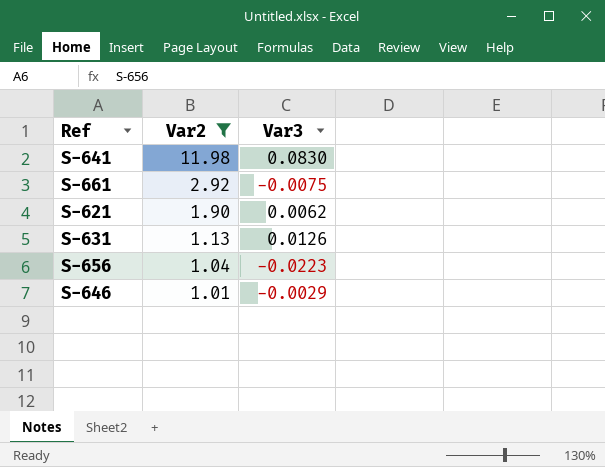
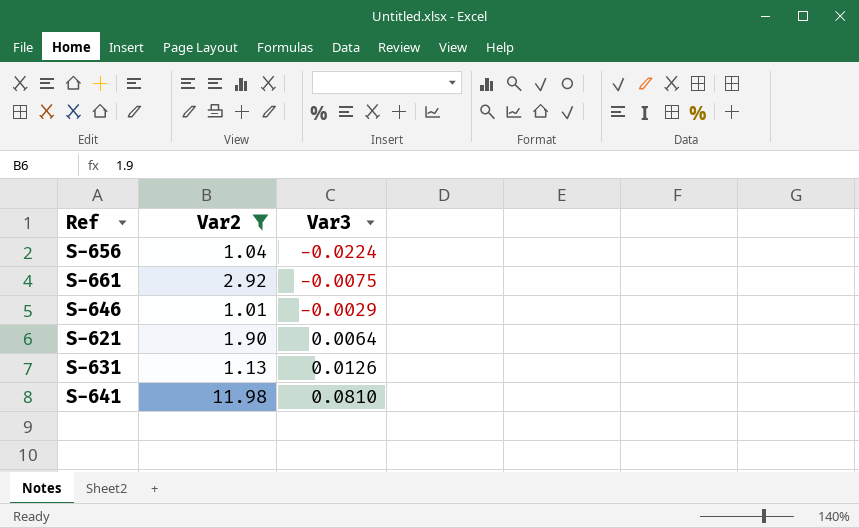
row order: Var2 descending -> Var3 ascending
S-656 | Var3: -0.0223 -> -0.0224
S-621 | Var3: 0.0062 -> 0.0064
S-641 | Var3: 0.0830 -> 0.0810

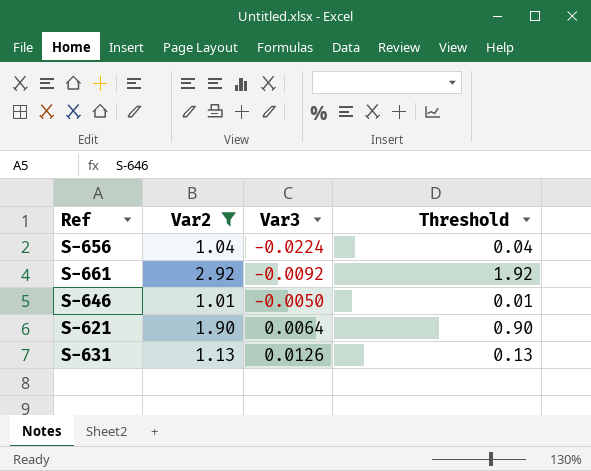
column Threshold | formula: none -> [Var2] - 1
row S-641: 11.98 | 0.0810 -> none
S-661 | Var3: -0.0075 -> -0.0092
S-646 | Var3: -0.0029 -> -0.0050

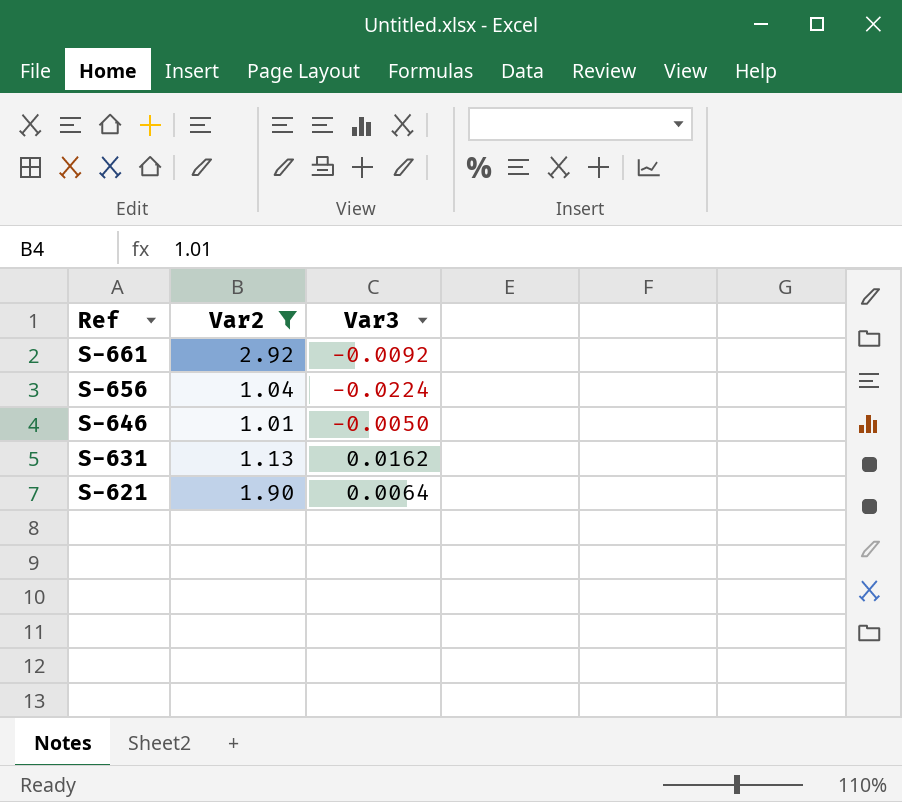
row order: Var3 ascending -> Ref descending
column Threshold | formula: [Var2] - 1 -> none
S-631 | Var3: 0.0126 -> 0.0162

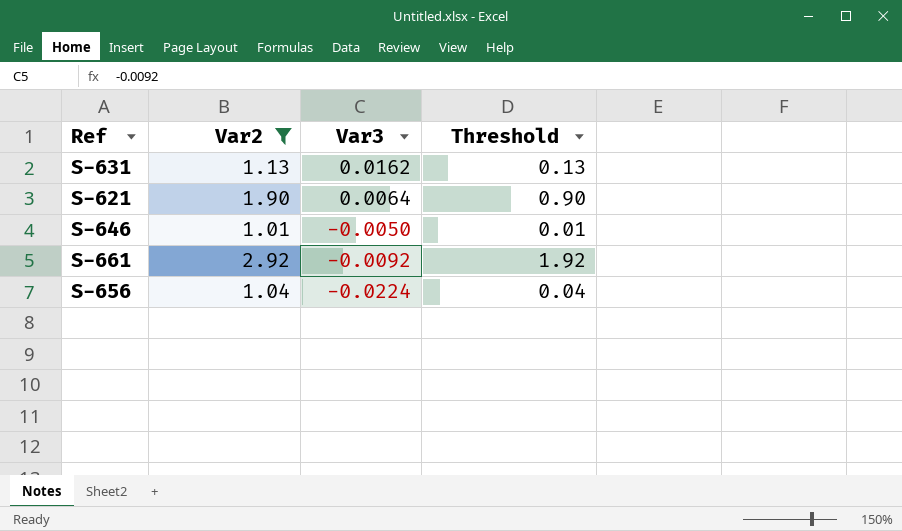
row order: Ref descending -> Var3 descending
column Threshold | formula: none -> [Var2] - 1

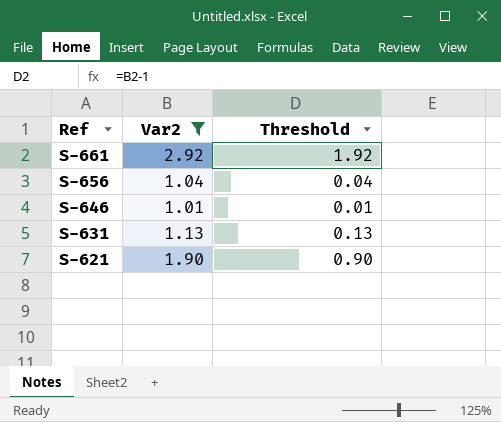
row order: Var3 descending -> Ref descending
column Var3 | position: 3 -> none

